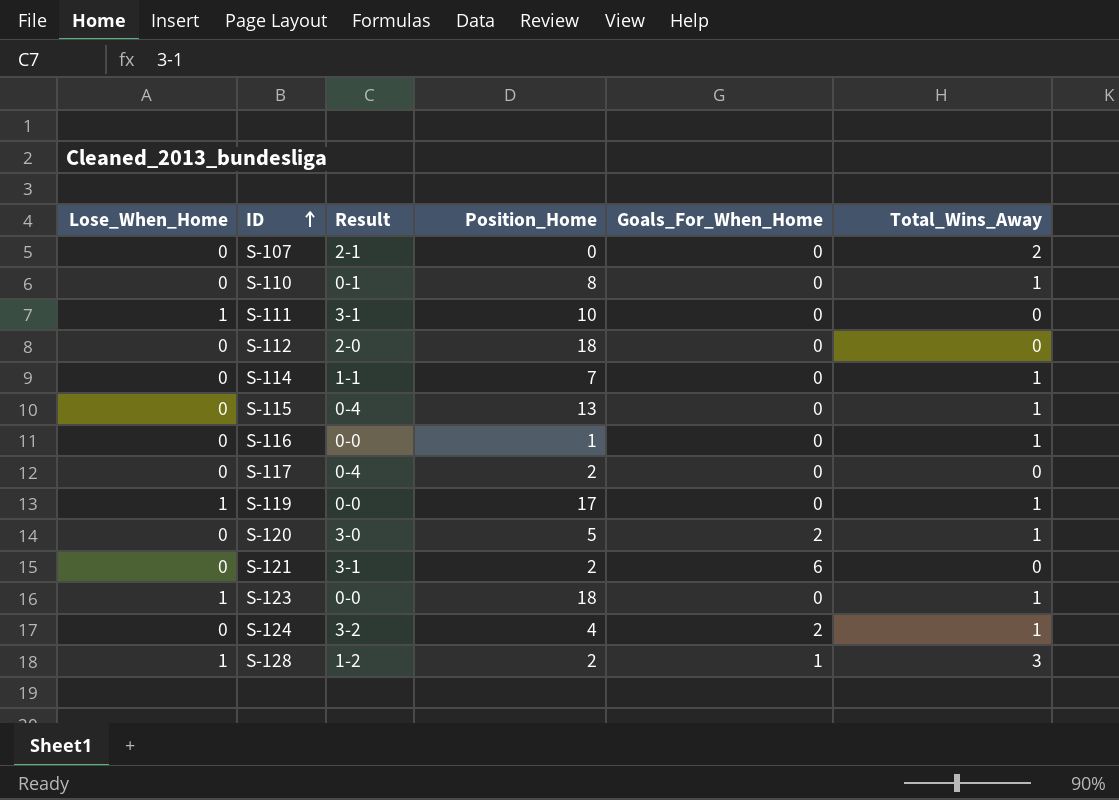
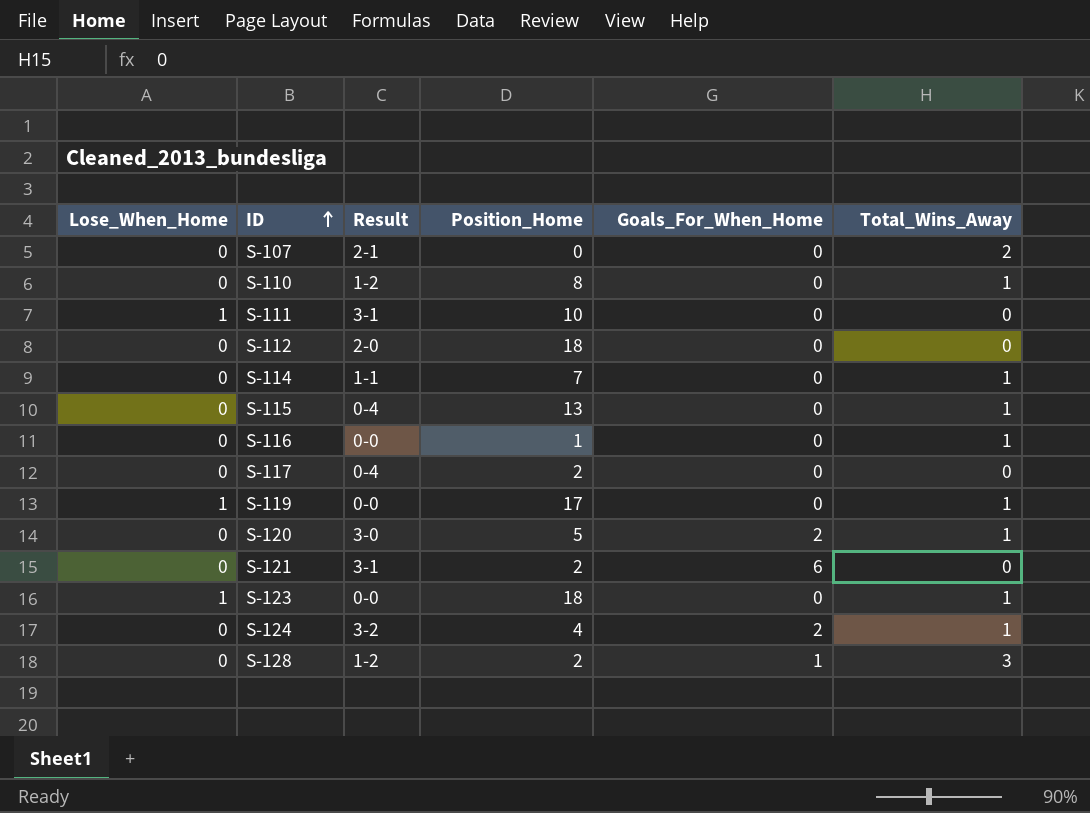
S-110 | Result: 0-1 -> 1-2
S-128 | Lose_When_Home: 1 -> 0

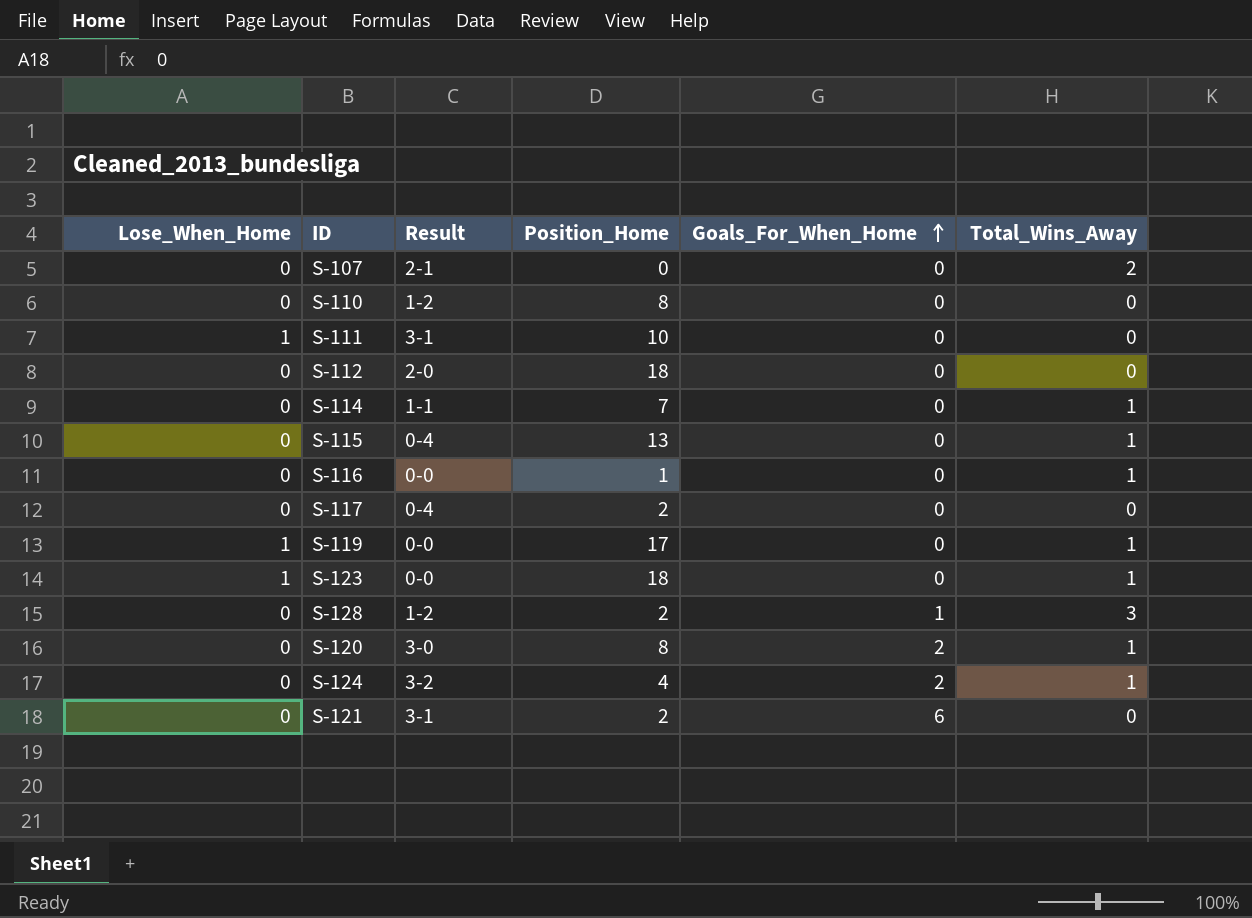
row order: ID ascending -> Goals_For_When_Home ascending
S-110 | Total_Wins_Away: 1 -> 0
S-120 | Position_Home: 5 -> 8

